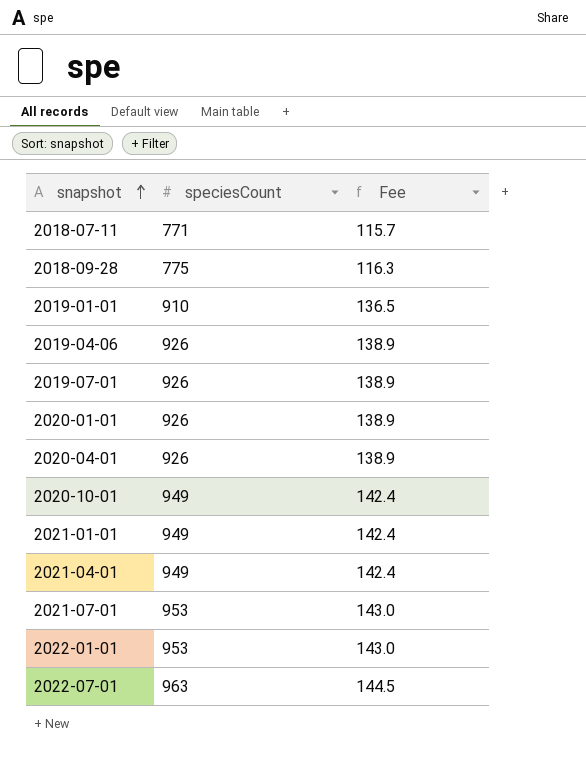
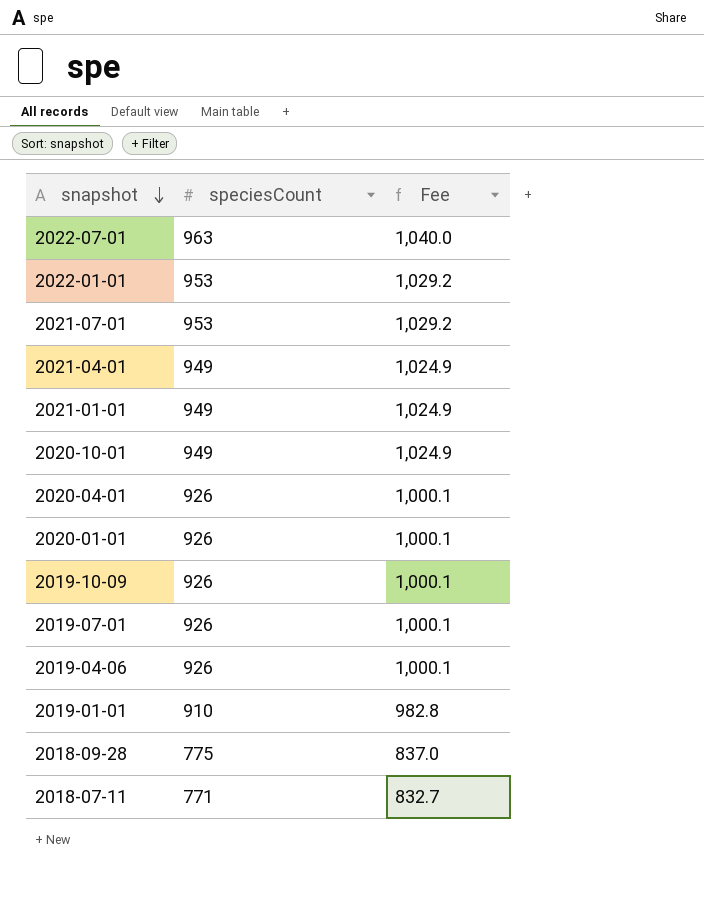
row order: snapshot ascending -> snapshot descending
column Fee | formula: [speciesCount] * 0.15 -> [speciesCount] * 1.08
row 2019-10-09: none -> 926 | 1,000.1

